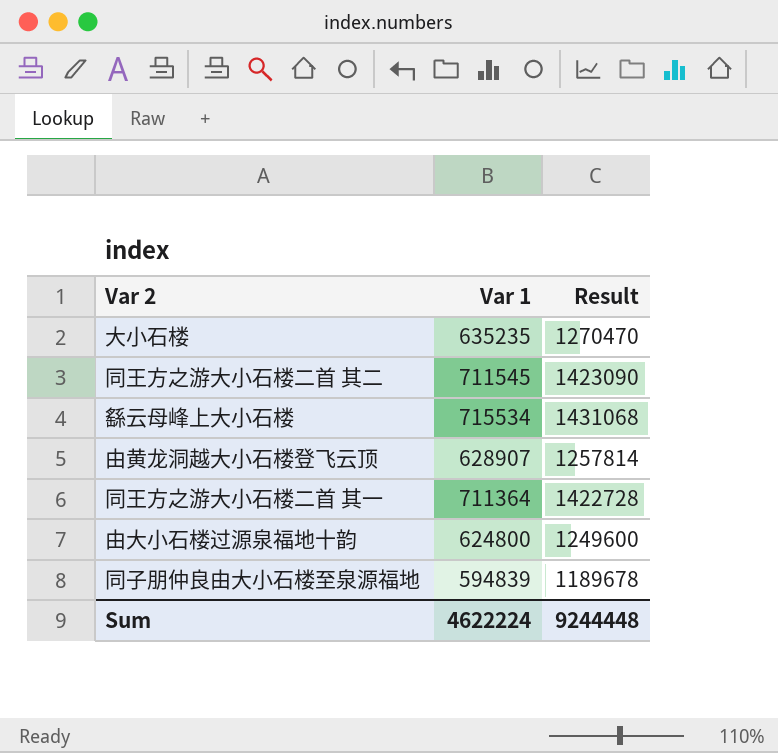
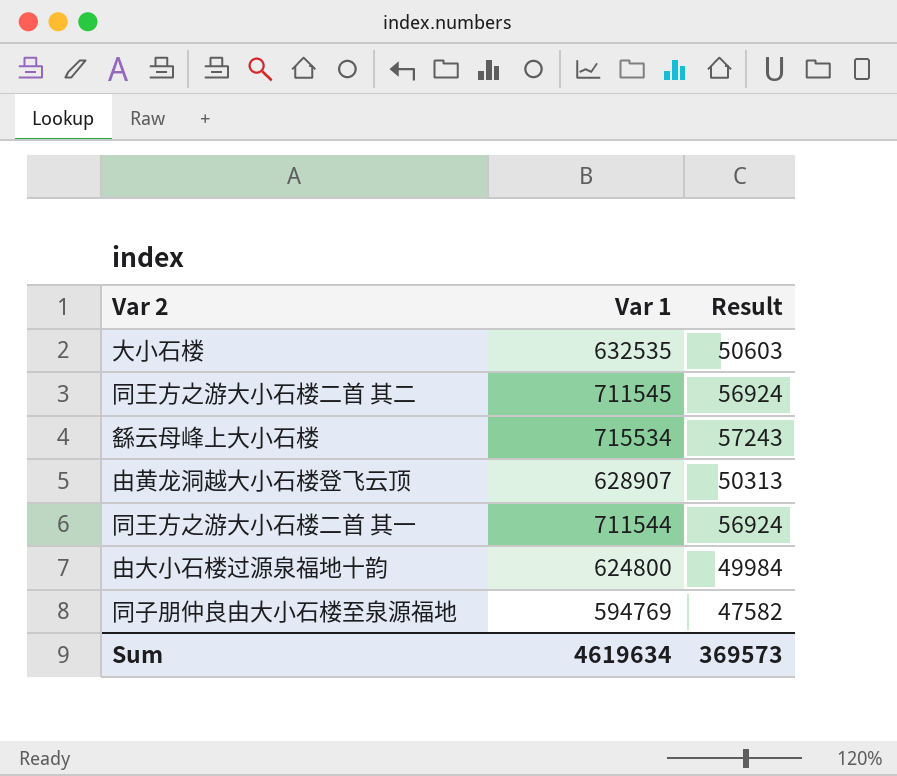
column Result | formula: [Var 1] * 2 -> [Var 1] * 0.08
大小石楼 | Var 1: 635235 -> 632535
同王方之游大小石楼二首 其一 | Var 1: 711364 -> 711544
同子朋仲良由大小石楼至泉源福地 | Var 1: 594839 -> 594769
Sum | Var 1: 4622224 -> 4619634
Sum | Result: 9244448 -> 369573

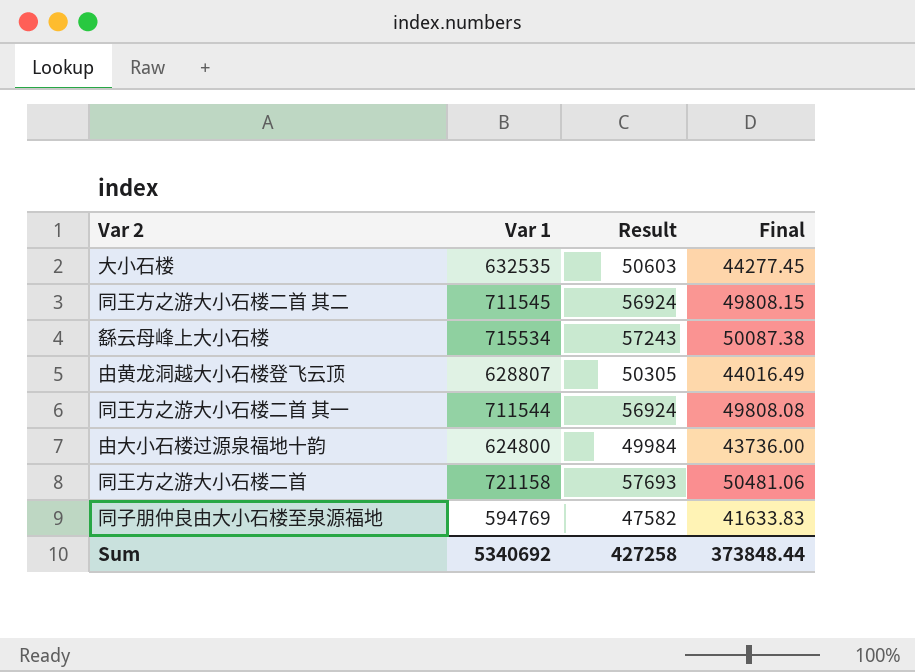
column Final | formula: none -> [Var 1] * 0.07
由黄龙洞越大小石楼登飞云顶 | Var 1: 628907 -> 628807
由黄龙洞越大小石楼登飞云顶 | Result: 50313 -> 50305
row 同王方之游大小石楼二首: none -> 721158 | 57693 | 50481.06
Sum | Var 1: 4619634 -> 5340692
Sum | Result: 369573 -> 427258

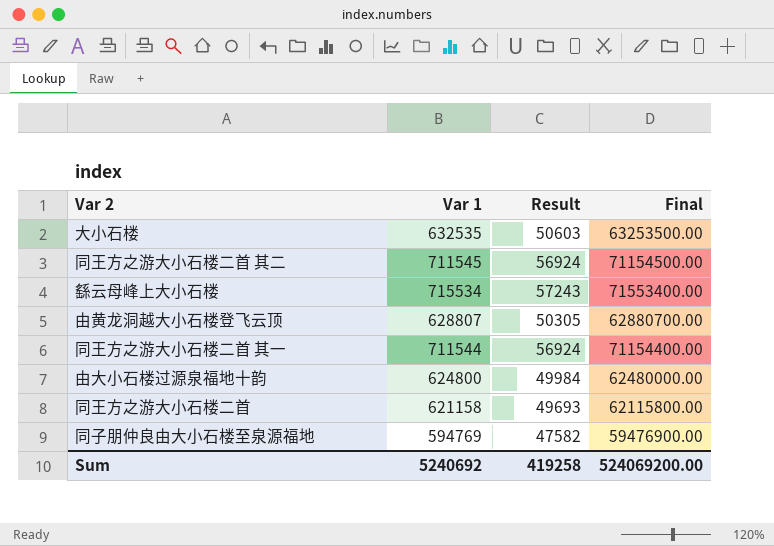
column Final | formula: [Var 1] * 0.07 -> [Var 1] * 100
同王方之游大小石楼二首 | Var 1: 721158 -> 621158
同王方之游大小石楼二首 | Result: 57693 -> 49693
Sum | Var 1: 5340692 -> 5240692
Sum | Result: 427258 -> 419258
Sum | Final: 373848.44 -> 524069200.00

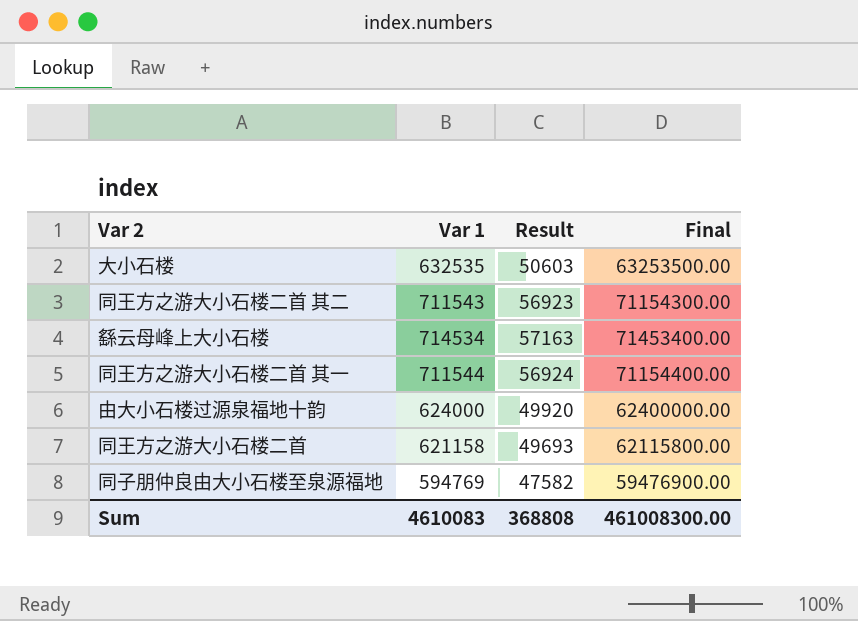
row 由黄龙洞越大小石楼登飞云顶: 628807 | 50305 | 62880700.00 -> none
同王方之游大小石楼二首 其二 | Var 1: 711545 -> 711543
同王方之游大小石楼二首 其二 | Result: 56924 -> 56923
同王方之游大小石楼二首 其二 | Final: 71154500.00 -> 71154300.00
繇云母峰上大小石楼 | Var 1: 715534 -> 714534
繇云母峰上大小石楼 | Result: 57243 -> 57163
繇云母峰上大小石楼 | Final: 71553400.00 -> 71453400.00
由大小石楼过源泉福地十韵 | Var 1: 624800 -> 624000
由大小石楼过源泉福地十韵 | Result: 49984 -> 49920
由大小石楼过源泉福地十韵 | Final: 62480000.00 -> 62400000.00
Sum | Var 1: 5240692 -> 4610083
Sum | Result: 419258 -> 368808
Sum | Final: 524069200.00 -> 461008300.00

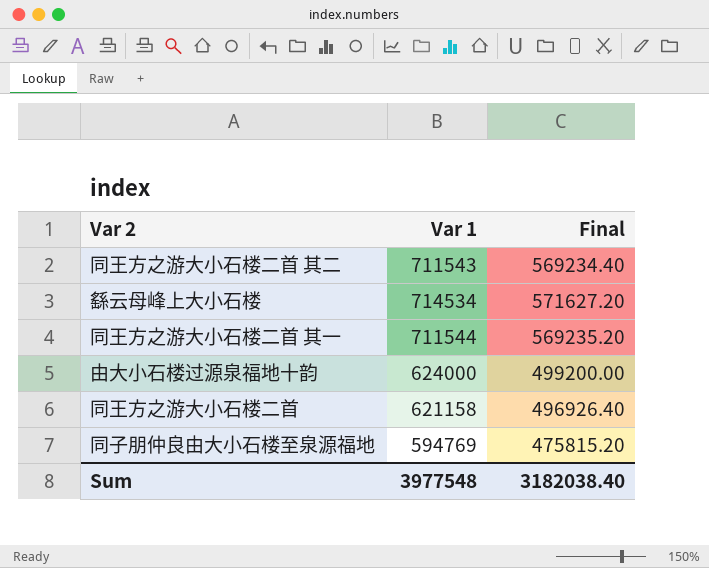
column Result | formula: [Var 1] * 0.08 -> none
column Final | formula: [Var 1] * 100 -> [Var 1] * 0.8
row 大小石楼: 632535 | 50603 | 63253500.00 -> none
Sum | Var 1: 4610083 -> 3977548
Sum | Final: 461008300.00 -> 3182038.40

